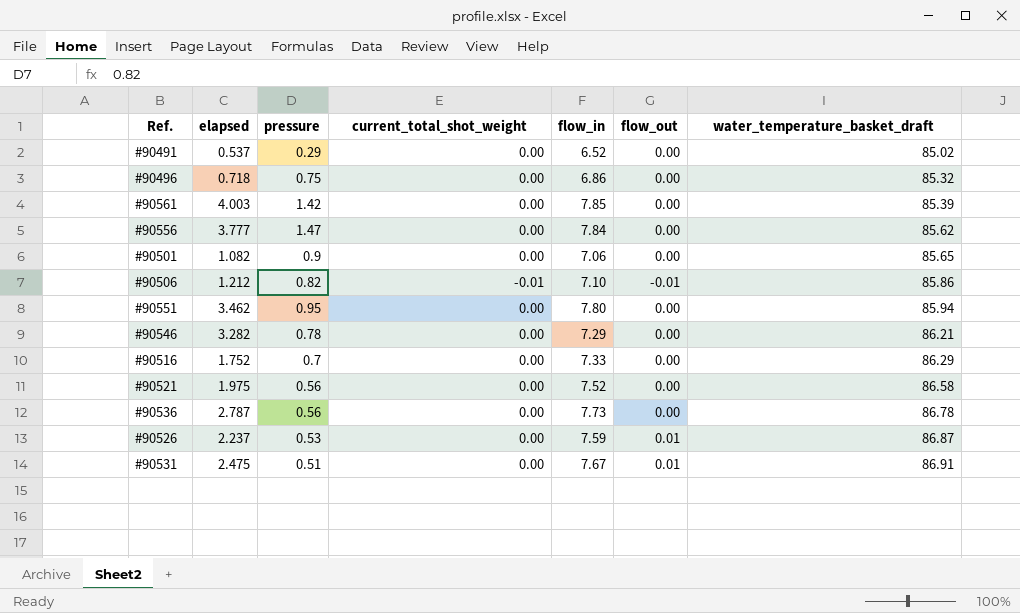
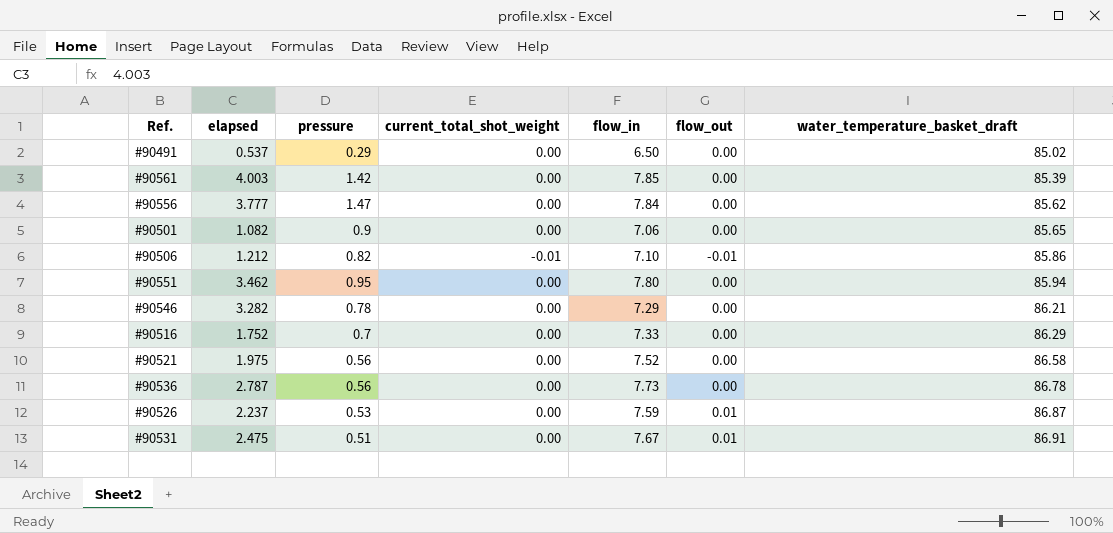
row #90496: 0.718 | 0.75 | 0.00 | 6.86 | 0.00 | 85.32 -> none
#90491 | flow_in: 6.52 -> 6.50

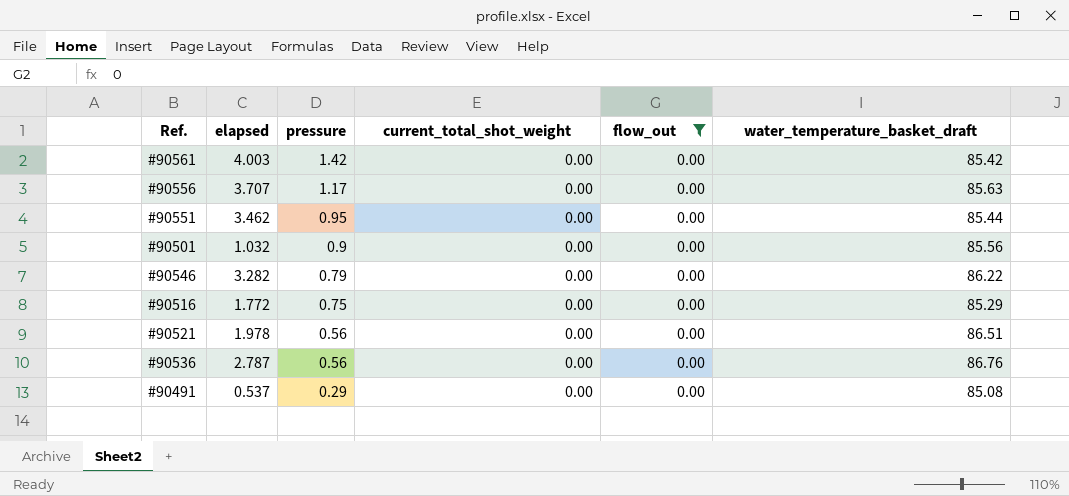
filter: none -> flow_out = 0.00
row order: water_temperature_basket_draft ascending -> pressure descending
column flow_in | position: 5 -> none
#90561 | water_temperature_basket_draft: 85.39 -> 85.42
#90556 | elapsed: 3.777 -> 3.707
#90556 | pressure: 1.47 -> 1.17
#90556 | water_temperature_basket_draft: 85.62 -> 85.63
#90551 | water_temperature_basket_draft: 85.94 -> 85.44
#90501 | elapsed: 1.082 -> 1.032
#90501 | water_temperature_basket_draft: 85.65 -> 85.56
#90546 | pressure: 0.78 -> 0.79
#90546 | water_temperature_basket_draft: 86.21 -> 86.22
#90516 | elapsed: 1.752 -> 1.772
#90516 | pressure: 0.7 -> 0.75
#90516 | water_temperature_basket_draft: 86.29 -> 85.29
#90521 | elapsed: 1.975 -> 1.978
#90521 | water_temperature_basket_draft: 86.58 -> 86.51
#90536 | water_temperature_basket_draft: 86.78 -> 86.76
#90491 | water_temperature_basket_draft: 85.02 -> 85.08

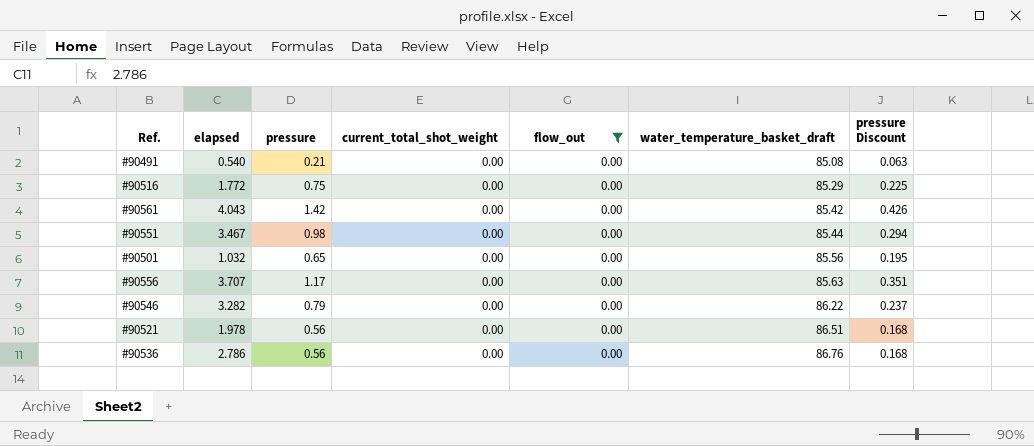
row order: pressure descending -> water_temperature_basket_draft ascending
column pressure Discount | formula: none -> [pressure] * 0.3
#90491 | elapsed: 0.537 -> 0.540
#90491 | pressure: 0.29 -> 0.21
#90561 | elapsed: 4.003 -> 4.043
#90551 | elapsed: 3.462 -> 3.467
#90551 | pressure: 0.95 -> 0.98
#90501 | pressure: 0.9 -> 0.65
#90536 | elapsed: 2.787 -> 2.786

